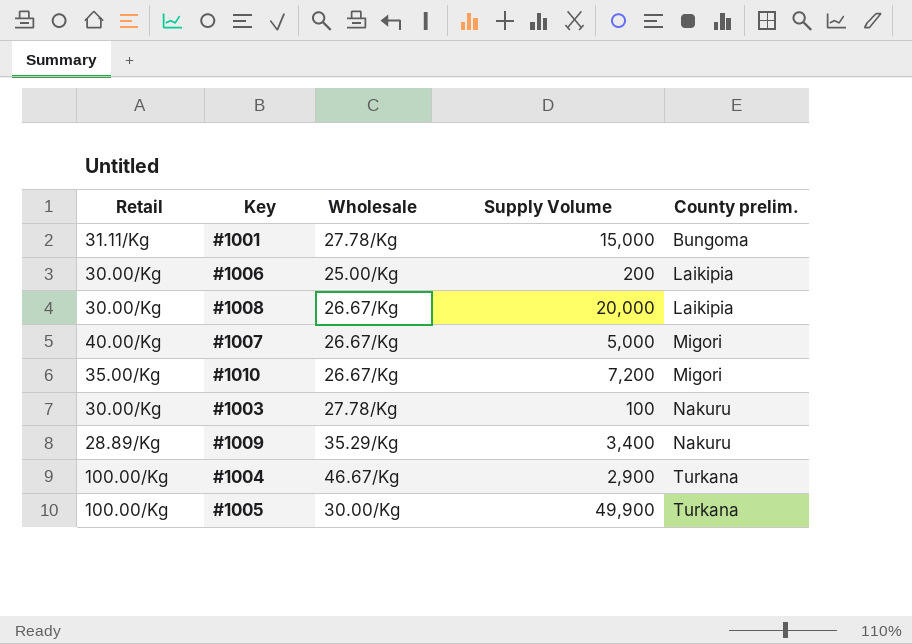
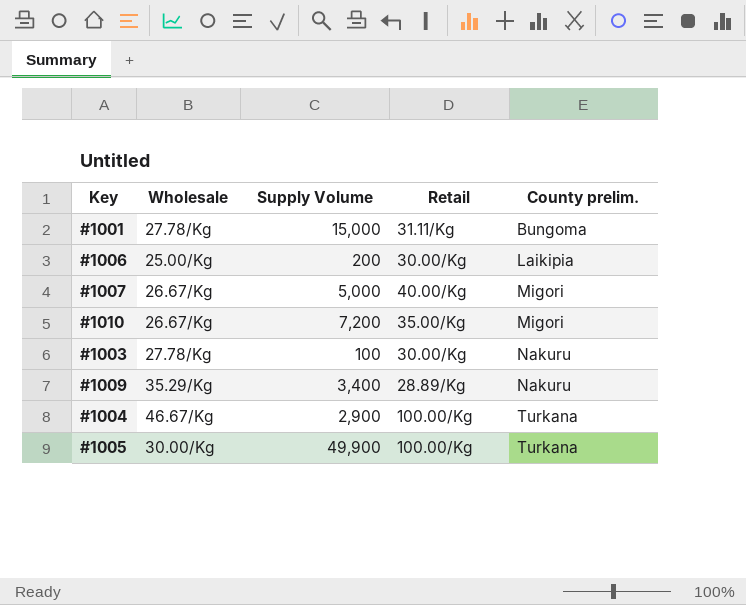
column Retail | position: 1 -> 4
row #1008: 30.00/Kg | 26.67/Kg | 20,000 | Laikipia -> none

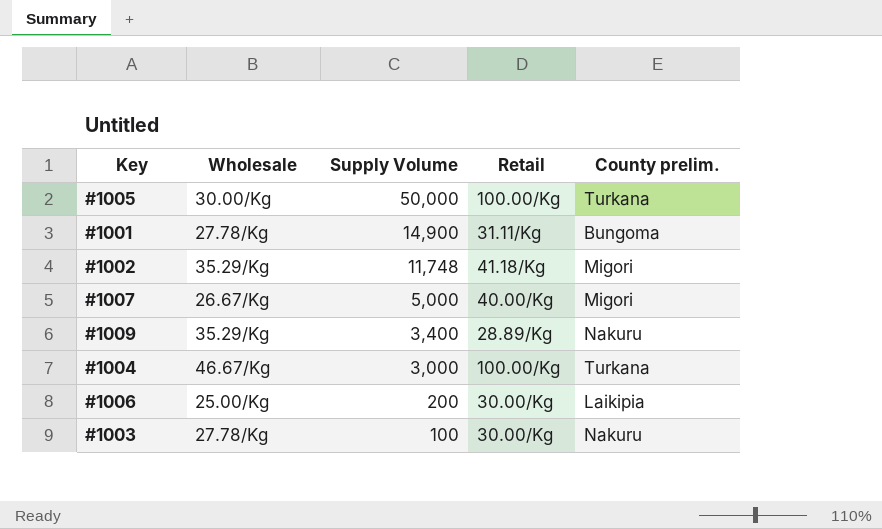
row order: County prelim. ascending -> Supply Volume descending
row #1010: 26.67/Kg | 7,200 | 35.00/Kg | Migori -> none
#1005 | Supply Volume: 49,900 -> 50,000
#1001 | Supply Volume: 15,000 -> 14,900
row #1002: none -> 35.29/Kg | 11,748 | 41.18/Kg | Migori
#1004 | Supply Volume: 2,900 -> 3,000

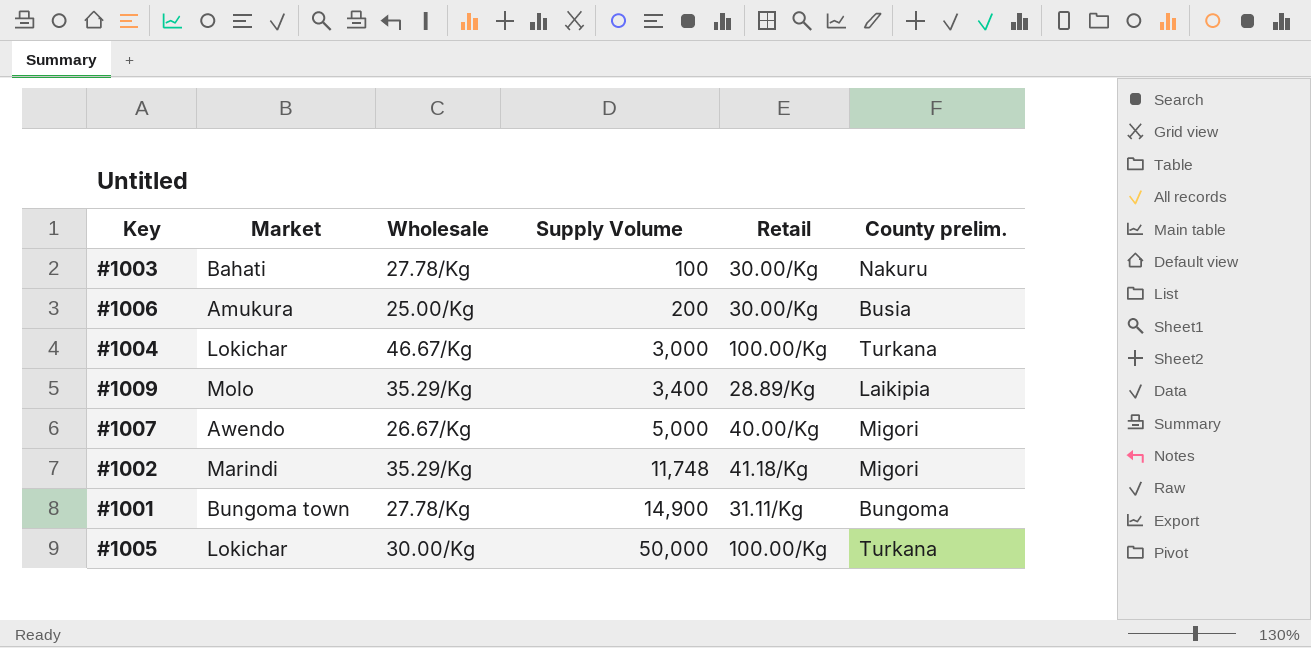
row order: Supply Volume descending -> Supply Volume ascending
column Market | position: none -> 2
#1006 | County prelim.: Laikipia -> Busia
#1009 | County prelim.: Nakuru -> Laikipia

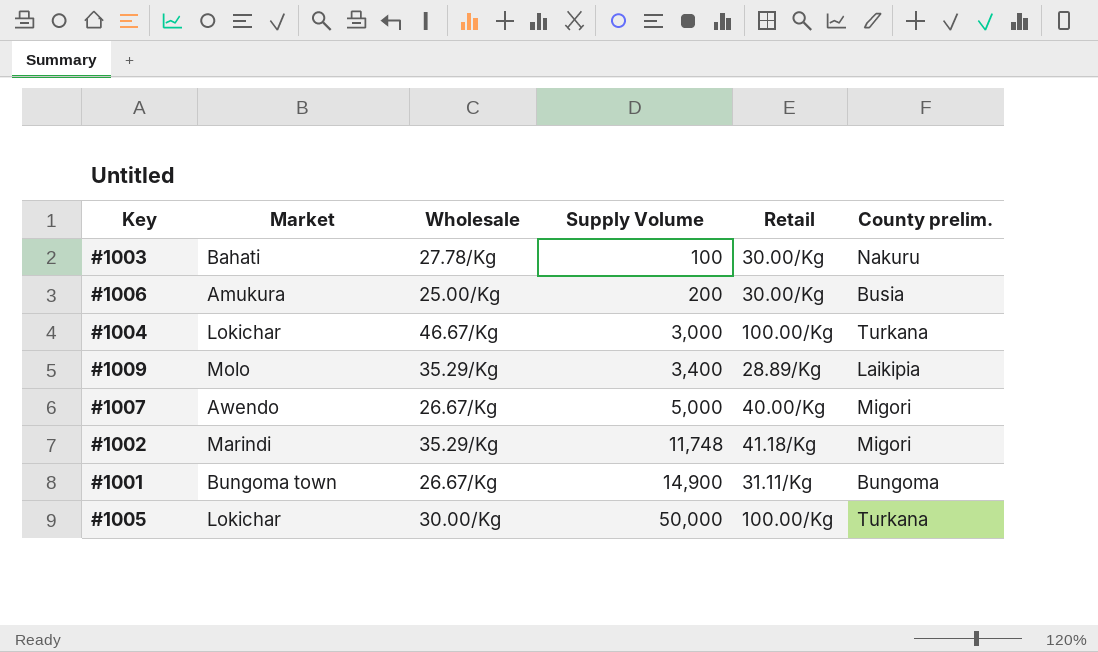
#1001 | Wholesale: 27.78/Kg -> 26.67/Kg

